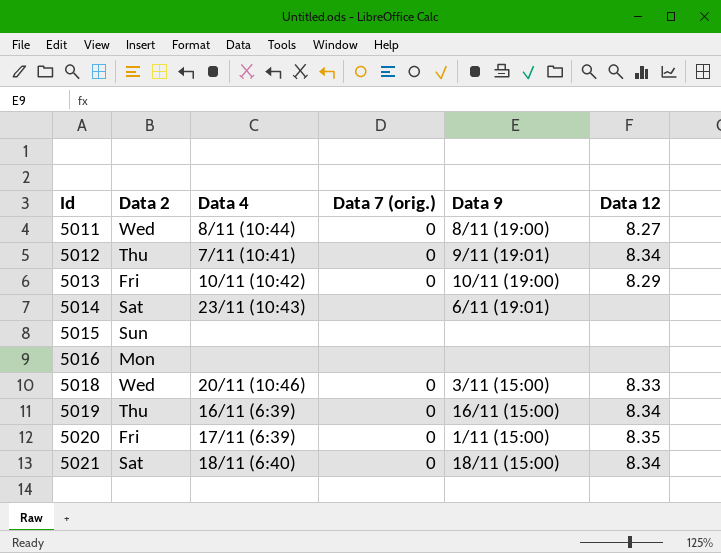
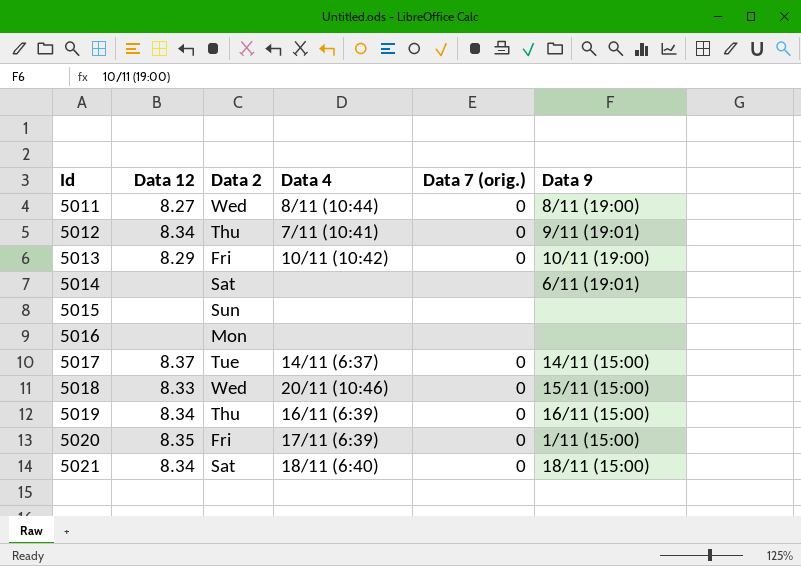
column Data 12 | position: 6 -> 2
5014 | Data 4: 23/11 (10:43) -> none
row 5017: none -> 8.37 | Tue | 14/11 (6:37) | 0 | 14/11 (15:00)
5018 | Data 9: 3/11 (15:00) -> 15/11 (15:00)

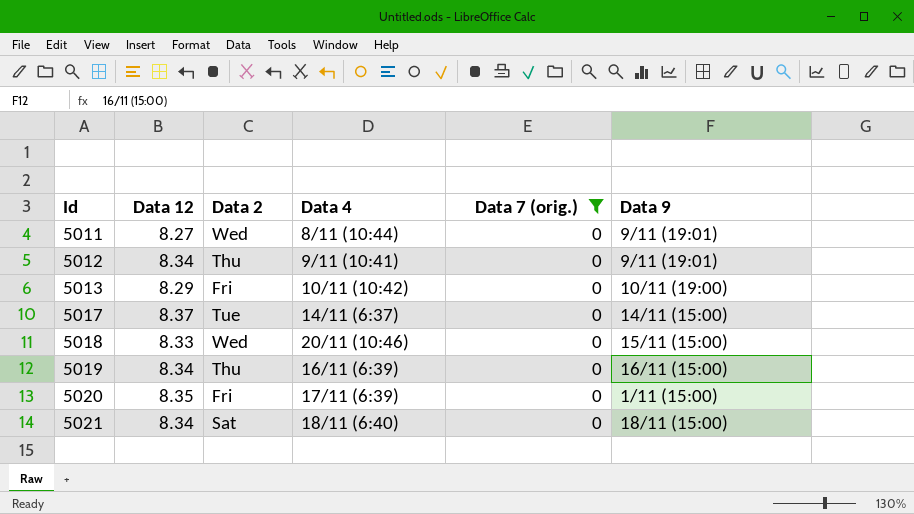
filter: none -> Data 7 (orig.) = 0
5011 | Data 9: 8/11 (19:00) -> 9/11 (19:01)
5012 | Data 4: 7/11 (10:41) -> 9/11 (10:41)

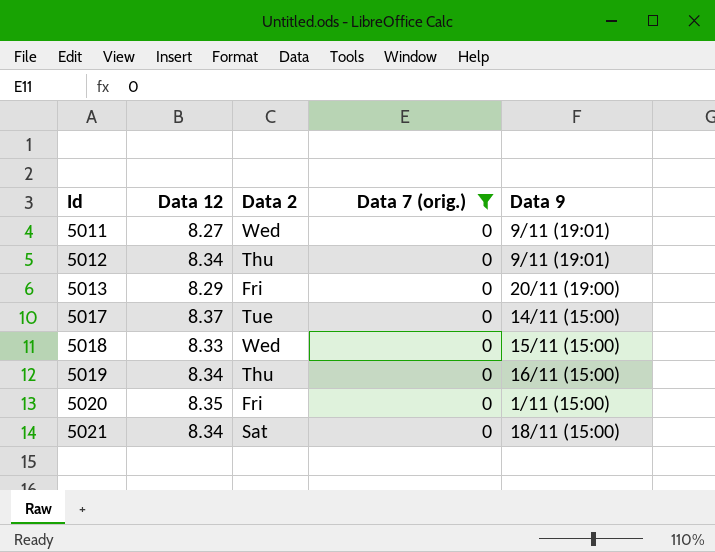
column Data 4 | position: 4 -> none
5013 | Data 9: 10/11 (19:00) -> 20/11 (19:00)

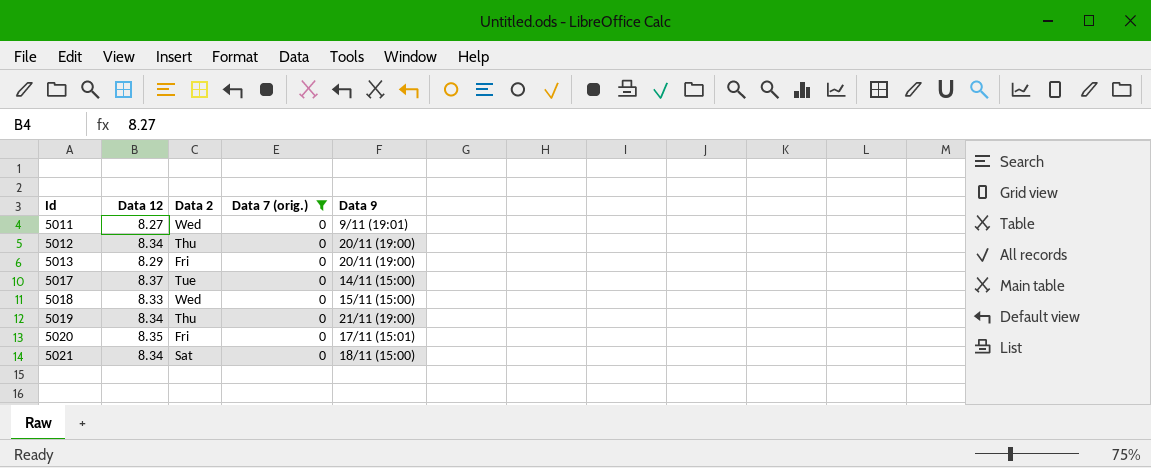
5012 | Data 9: 9/11 (19:01) -> 20/11 (19:00)
5019 | Data 9: 16/11 (15:00) -> 21/11 (19:00)
5020 | Data 9: 1/11 (15:00) -> 17/11 (15:01)

